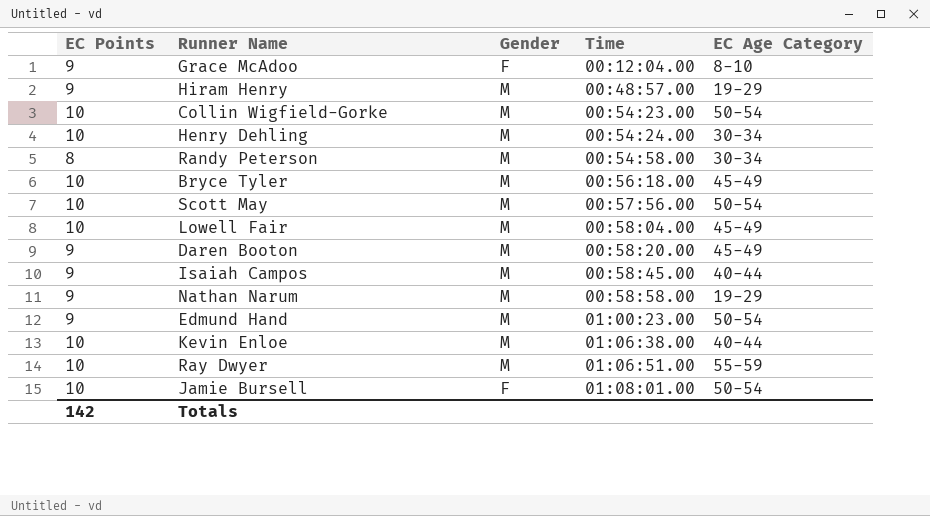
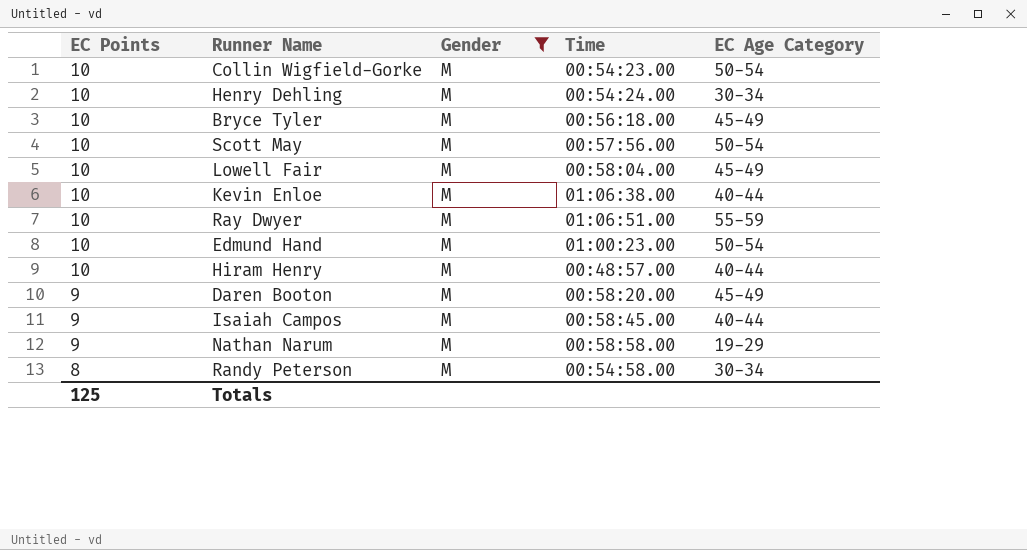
filter: none -> Gender = M
row order: Time ascending -> EC Points descending
Edmund Hand | EC Points: 9 -> 10
Hiram Henry | EC Points: 9 -> 10
Hiram Henry | EC Age Category: 19-29 -> 40-44
Totals | EC Points: 142 -> 125

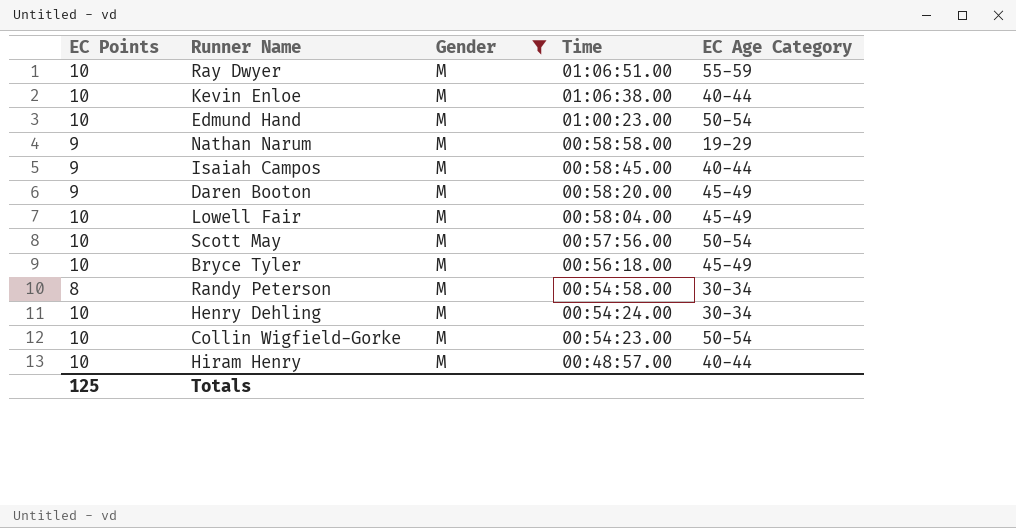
row order: EC Points descending -> Time descending

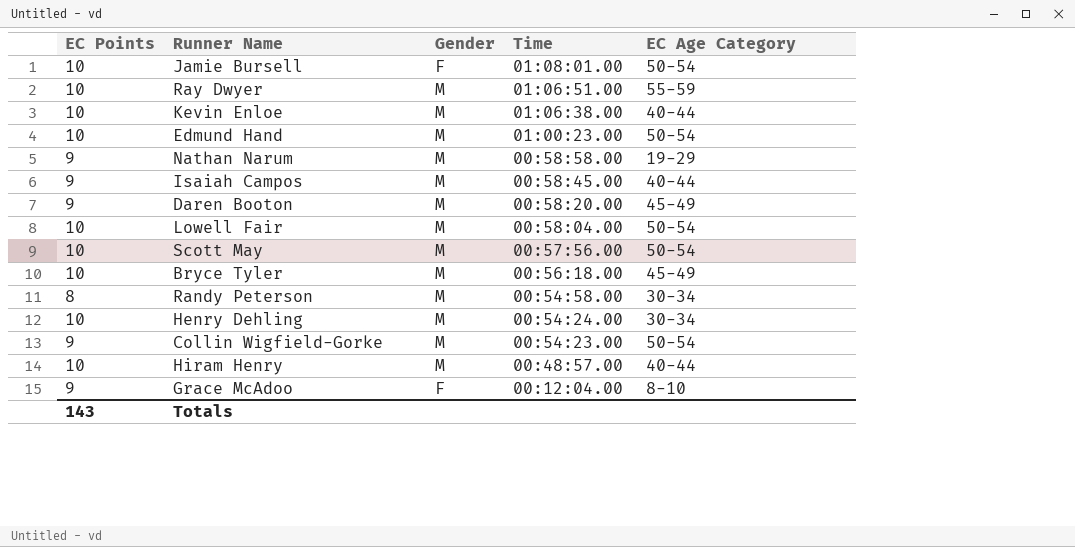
filter: Gender = M -> none
Lowell Fair | EC Age Category: 45-49 -> 50-54
Collin Wigfield-Gorke | EC Points: 10 -> 9
Totals | EC Points: 125 -> 143

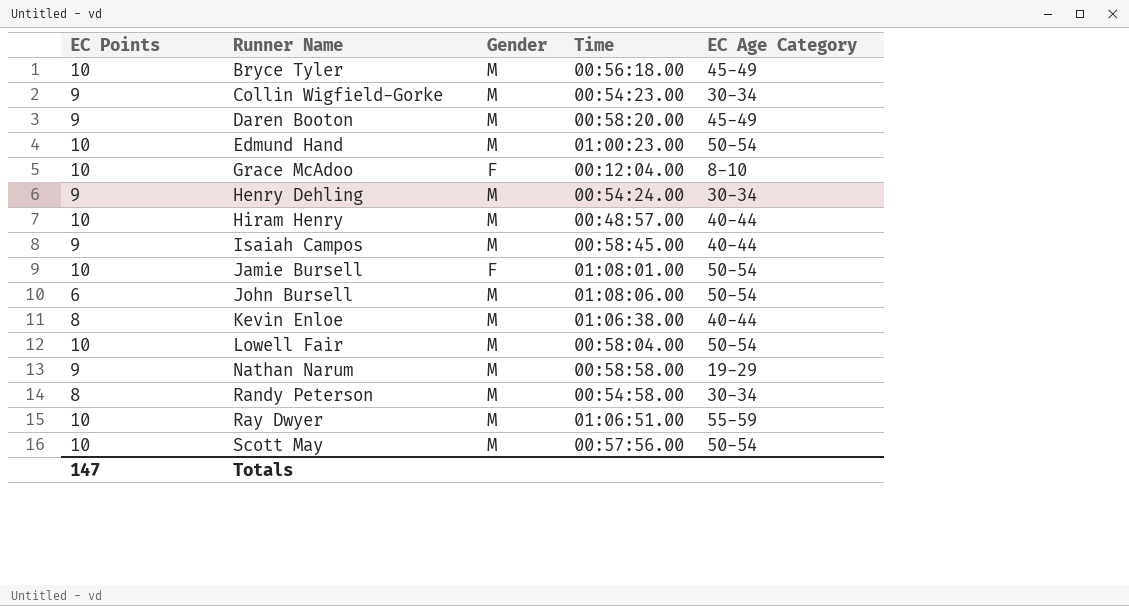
row order: Time descending -> Runner Name ascending
Collin Wigfield-Gorke | EC Age Category: 50-54 -> 30-34
Grace McAdoo | EC Points: 9 -> 10
Henry Dehling | EC Points: 10 -> 9
row John Bursell: none -> 6 | M | 01:08:06.00 | 50-54
Kevin Enloe | EC Points: 10 -> 8
Totals | EC Points: 143 -> 147

